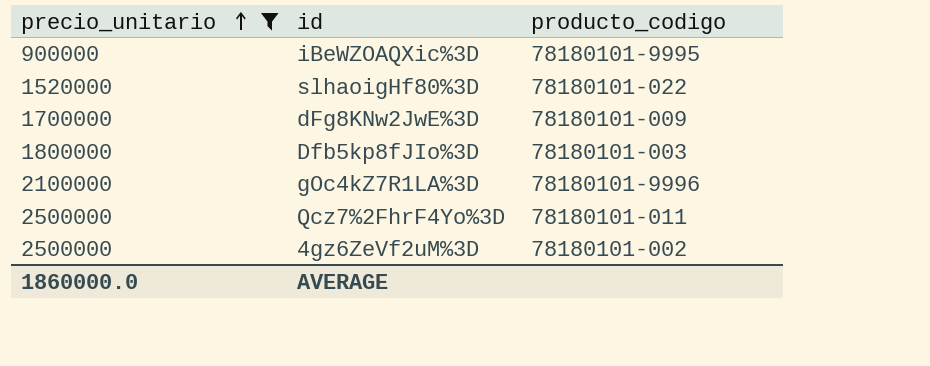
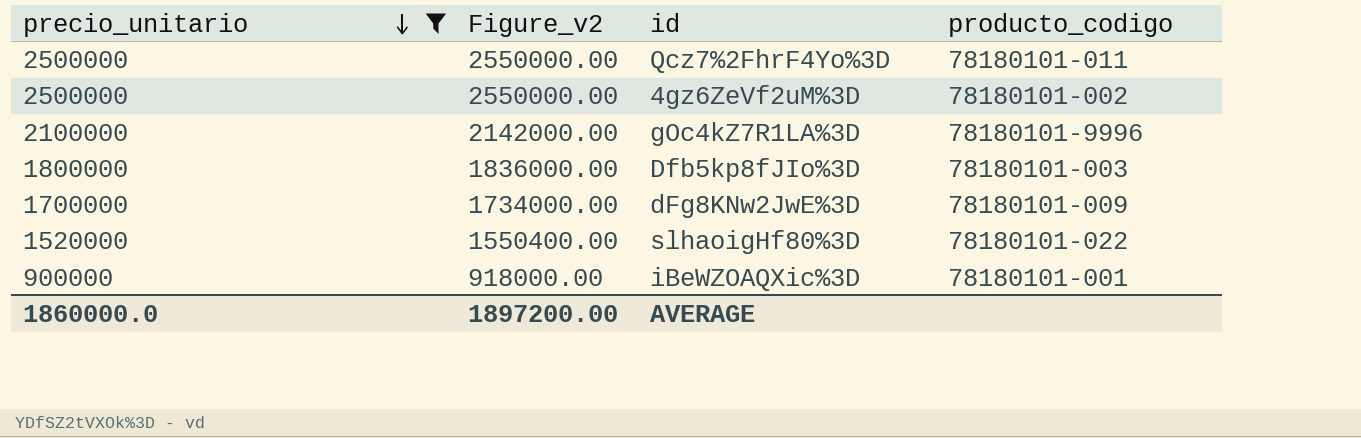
row order: precio_unitario ascending -> precio_unitario descending
column Figure_v2 | formula: none -> [precio_unitario] * 1.02
iBeWZOAQXic%3D | producto_codigo: 78180101-9995 -> 78180101-001

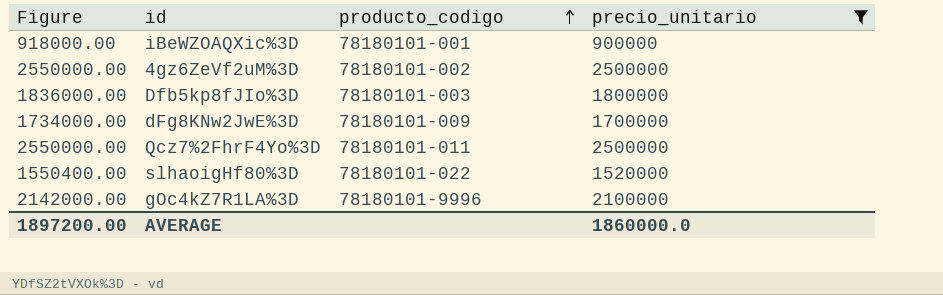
row order: precio_unitario descending -> producto_codigo ascending
column name: Figure_v2 -> Figure
column precio_unitario | position: 1 -> 4

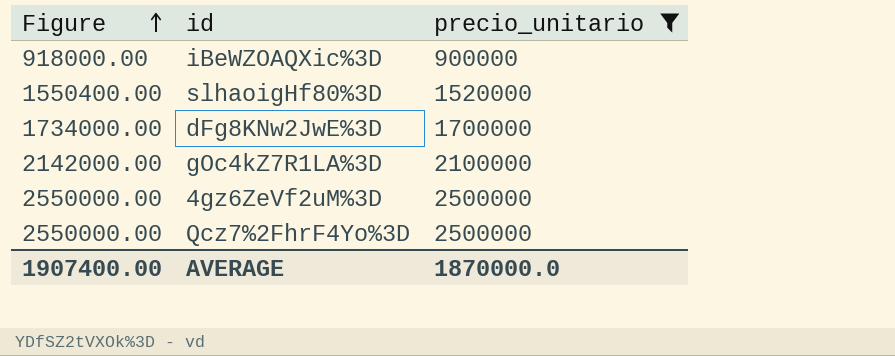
row order: producto_codigo ascending -> Figure ascending
column producto_codigo | position: 3 -> none
row Dfb5kp8fJIo%3D: 1836000.00 | 78180101-003 | 1800000 -> none
AVERAGE | Figure: 1897200.00 -> 1907400.00
AVERAGE | precio_unitario: 1860000.0 -> 1870000.0

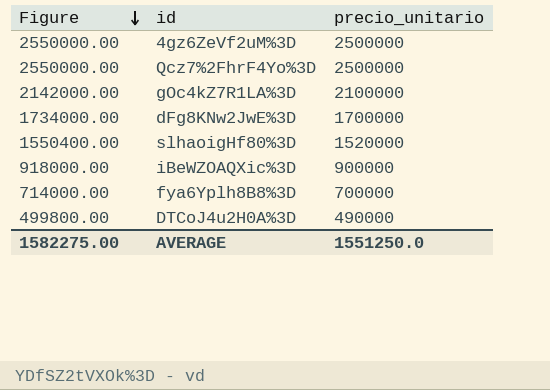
filter: precio_unitario >= 900000 -> none
row order: Figure ascending -> Figure descending
AVERAGE | Figure: 1907400.00 -> 1582275.00
AVERAGE | precio_unitario: 1870000.0 -> 1551250.0

